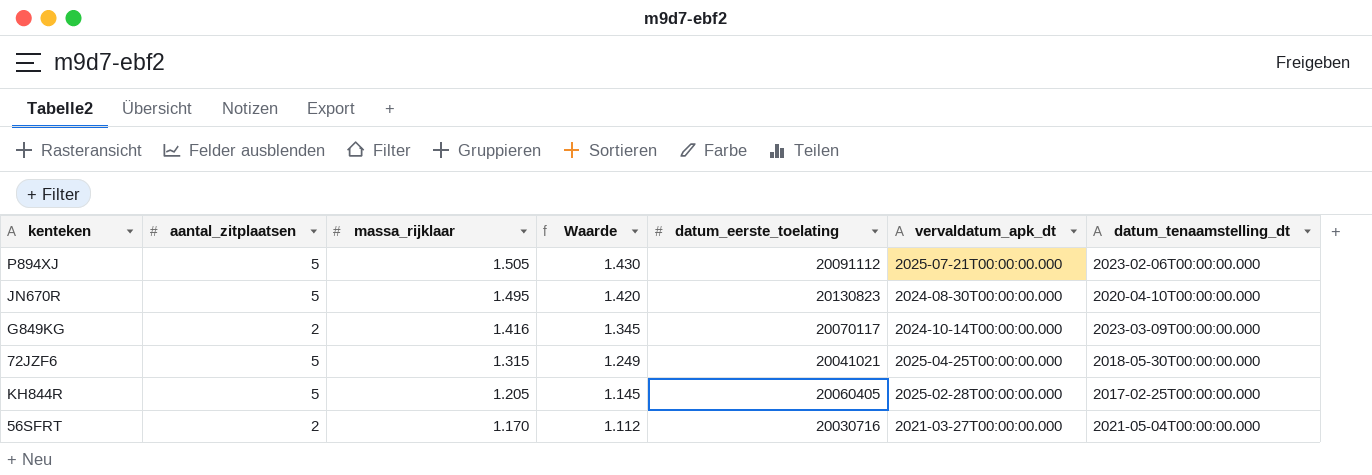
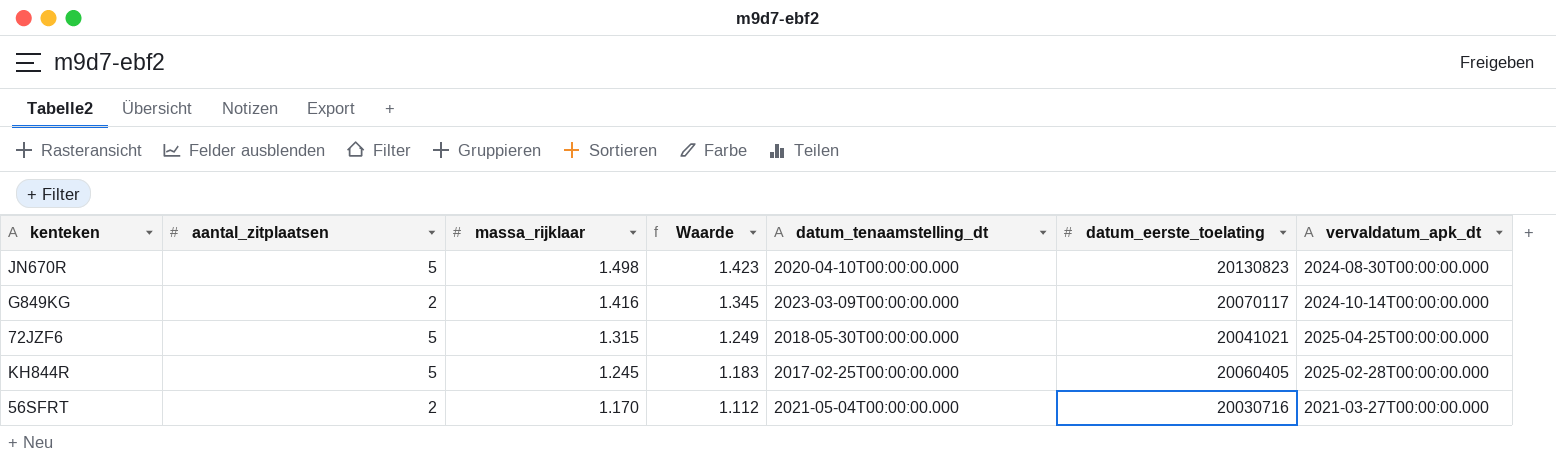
column datum_tenaamstelling_dt | position: 7 -> 5
row P894XJ: 5 | 1.505 | 1.430 | 20091112 | 2025-07-21T00:00:00.000 | 2023-02-06T00:00:00.000 -> none
JN670R | massa_rijklaar: 1.495 -> 1.498
JN670R | Waarde: 1.420 -> 1.423
KH844R | massa_rijklaar: 1.205 -> 1.245
KH844R | Waarde: 1.145 -> 1.183

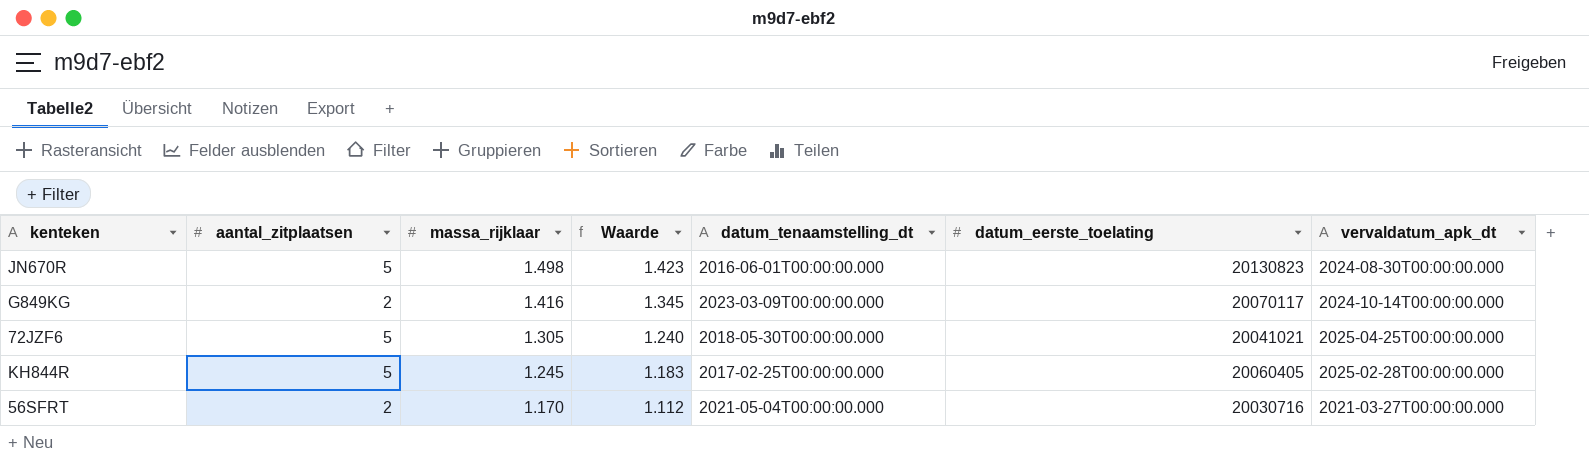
JN670R | datum_tenaamstelling_dt: 2020-04-10T00:00:00.000 -> 2016-06-01T00:00:00.000
72JZF6 | massa_rijklaar: 1.315 -> 1.305
72JZF6 | Waarde: 1.249 -> 1.240

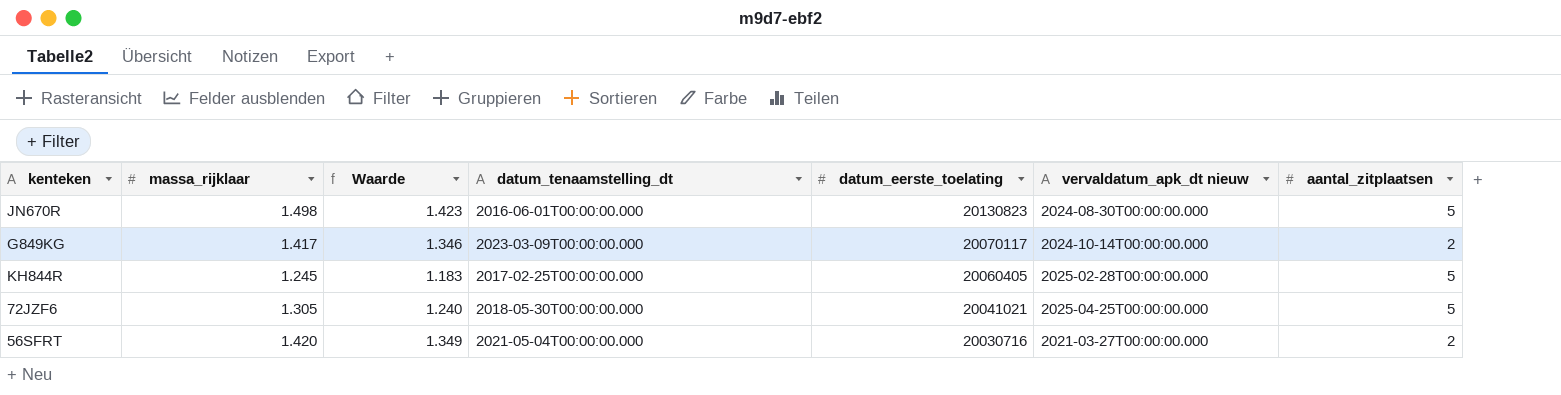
row order: massa_rijklaar descending -> datum_eerste_toelating descending
column name: vervaldatum_apk_dt -> vervaldatum_apk_dt nieuw
column aantal_zitplaatsen | position: 2 -> 7
G849KG | massa_rijklaar: 1.416 -> 1.417
G849KG | Waarde: 1.345 -> 1.346
56SFRT | massa_rijklaar: 1.170 -> 1.420
56SFRT | Waarde: 1.112 -> 1.349

